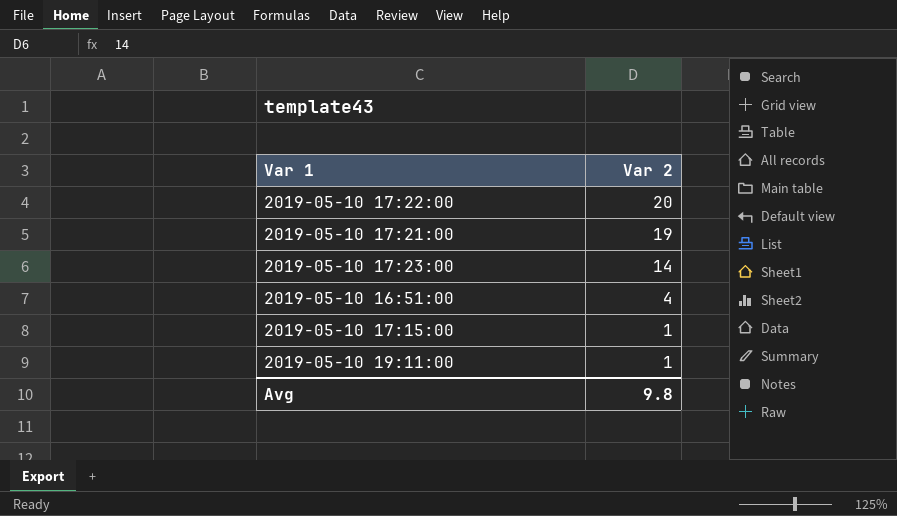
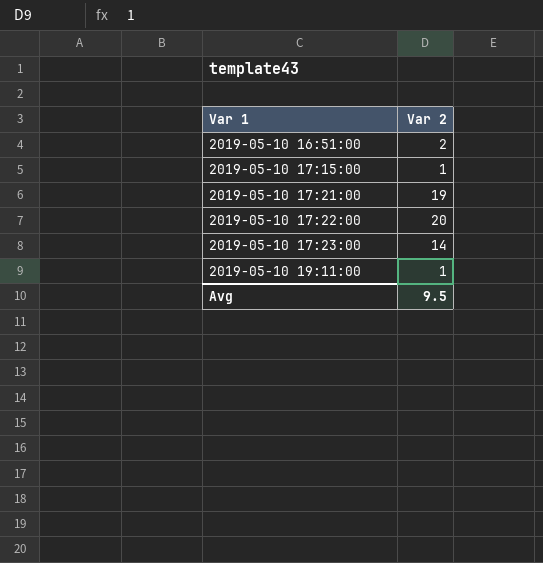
row order: Var 2 descending -> Var 1 ascending
2019-05-10 16:51:00 | Var 2: 4 -> 2
Avg | Var 2: 9.8 -> 9.5

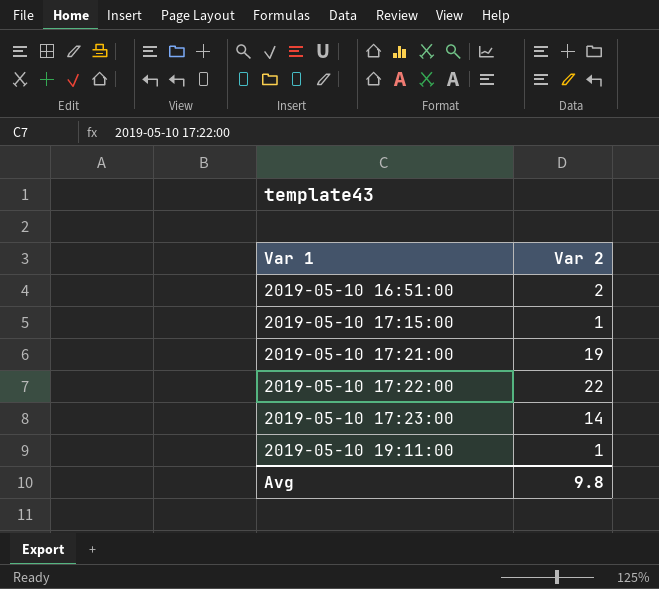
2019-05-10 17:22:00 | Var 2: 20 -> 22
Avg | Var 2: 9.5 -> 9.8

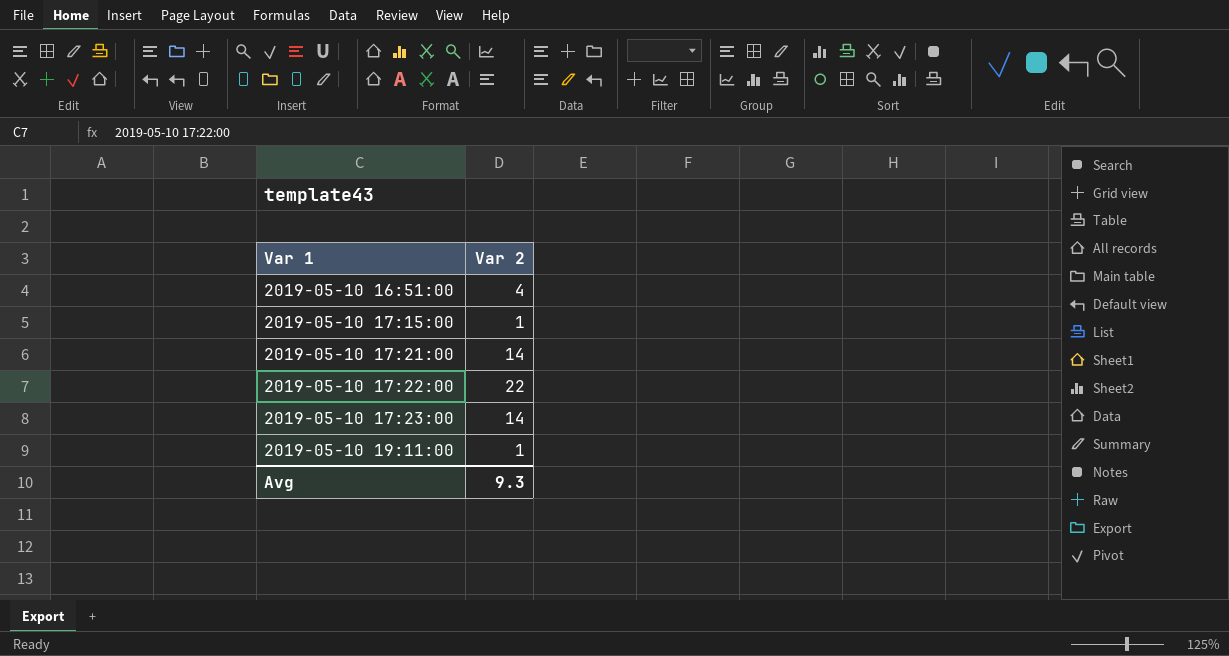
2019-05-10 16:51:00 | Var 2: 2 -> 4
2019-05-10 17:21:00 | Var 2: 19 -> 14
Avg | Var 2: 9.8 -> 9.3

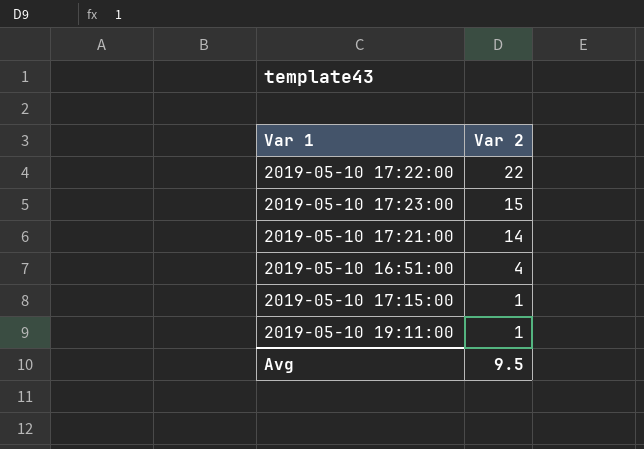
row order: Var 1 ascending -> Var 2 descending
2019-05-10 17:23:00 | Var 2: 14 -> 15
Avg | Var 2: 9.3 -> 9.5

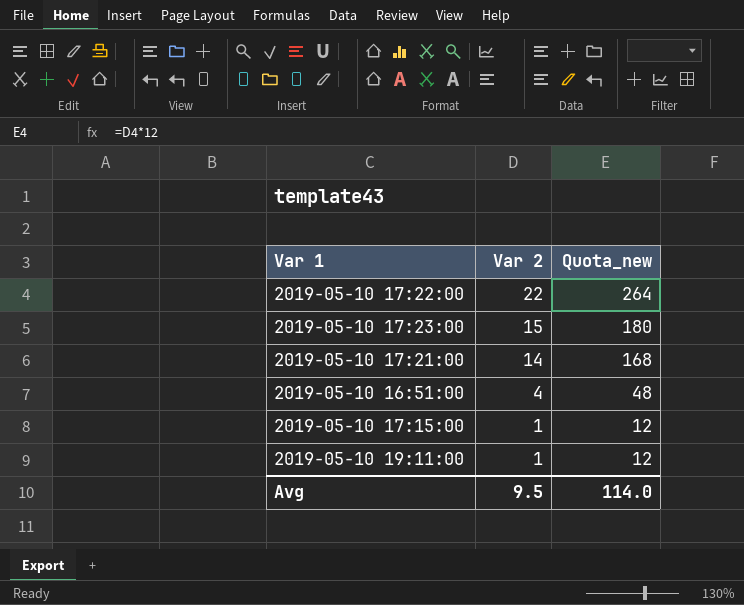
column Quota_new | formula: none -> [Var 2] * 12

